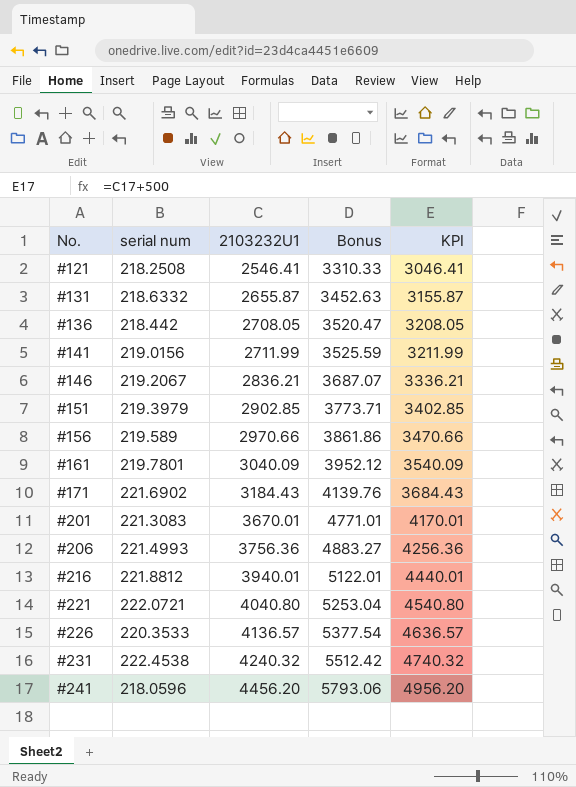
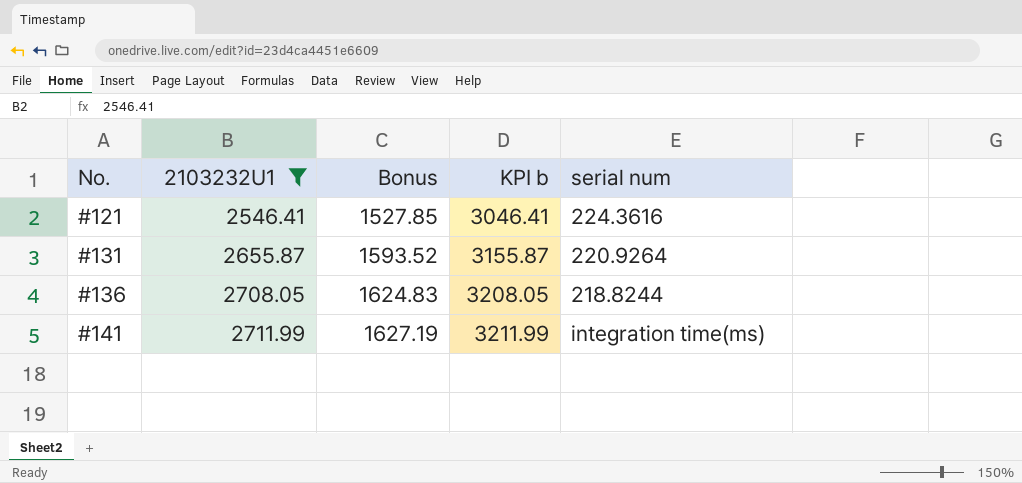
filter: none -> 2103232U1 <= 2711.99
column Bonus | formula: [2103232U1] * 1.3 -> [2103232U1] * 0.6
column name: KPI -> KPI b
column serial num | position: 2 -> 5
#121 | serial num: 218.2508 -> 224.3616
#131 | serial num: 218.6332 -> 220.9264
#136 | serial num: 218.442 -> 218.8244
#141 | serial num: 219.0156 -> integration time(ms)

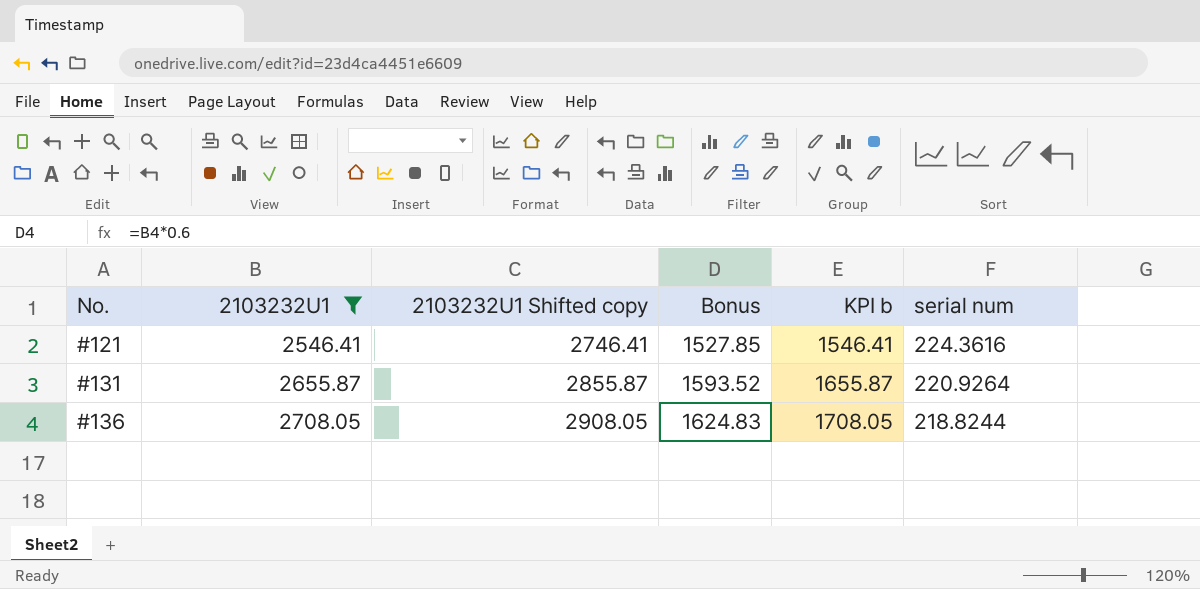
column 2103232U1 Shifted copy | formula: none -> [2103232U1] + 200
column KPI b | formula: [2103232U1] + 500 -> [2103232U1] - 1000
row #141: 2711.99 | 1627.19 | 3211.99 | integration time(ms) -> none

